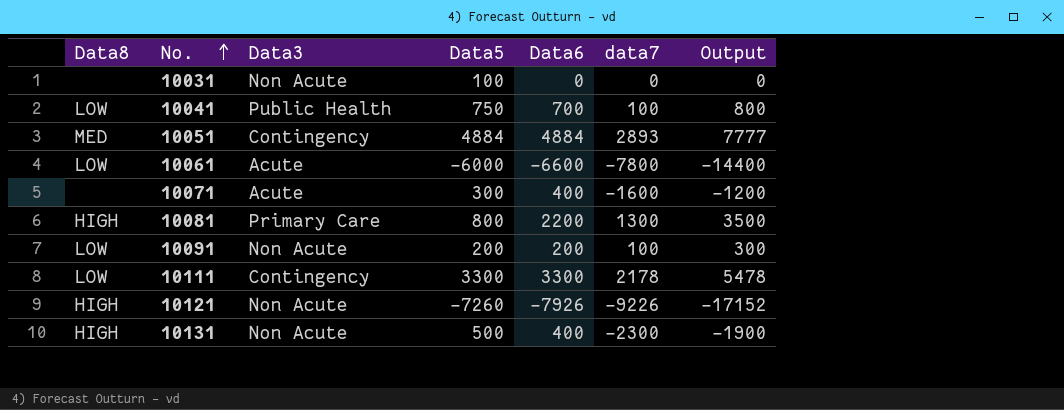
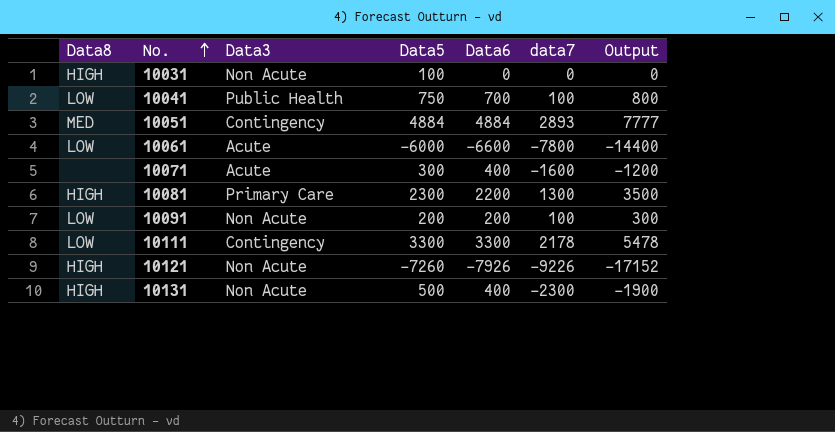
10031 | Data8: none -> HIGH
10081 | Data5: 800 -> 2300

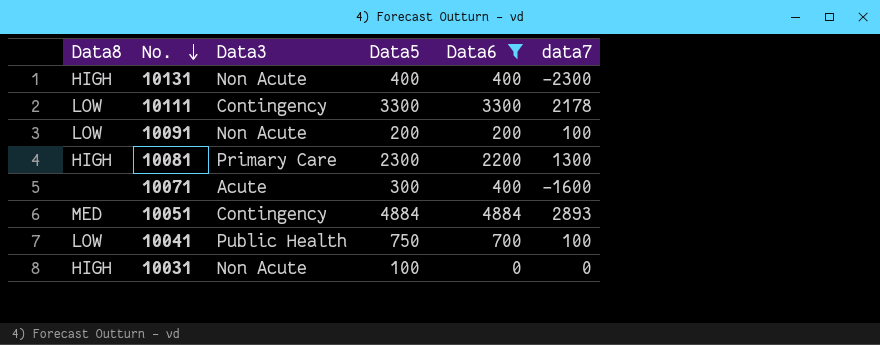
filter: none -> Data6 >= 0
row order: No. ascending -> No. descending
column Output | formula: [Data6] + [data7] -> none
10131 | Data5: 500 -> 400

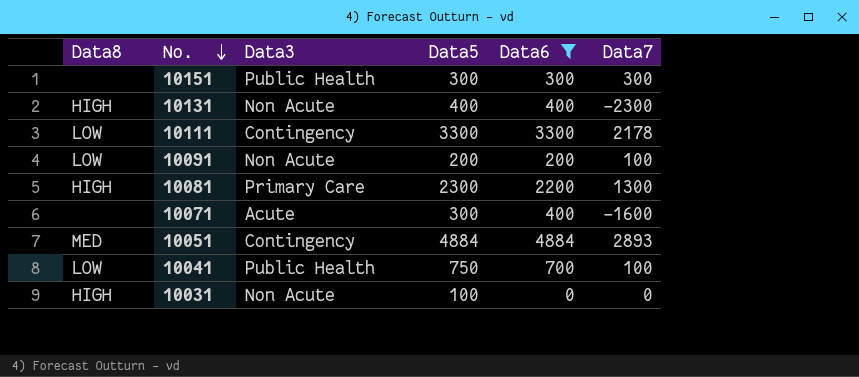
column name: data7 -> Data7
row 10151: none -> none | Public Health | 300 | 300 | 300

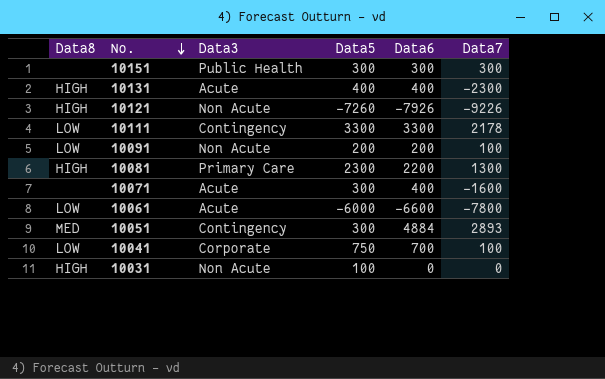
filter: Data6 >= 0 -> none
10131 | Data3: Non Acute -> Acute
10051 | Data5: 4884 -> 300
10041 | Data3: Public Health -> Corporate

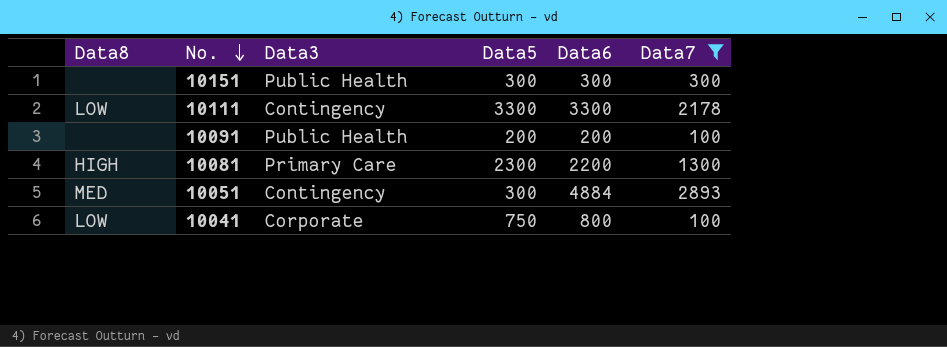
filter: none -> Data7 >= 100
10091 | Data8: LOW -> none
10091 | Data3: Non Acute -> Public Health
10041 | Data6: 700 -> 800

